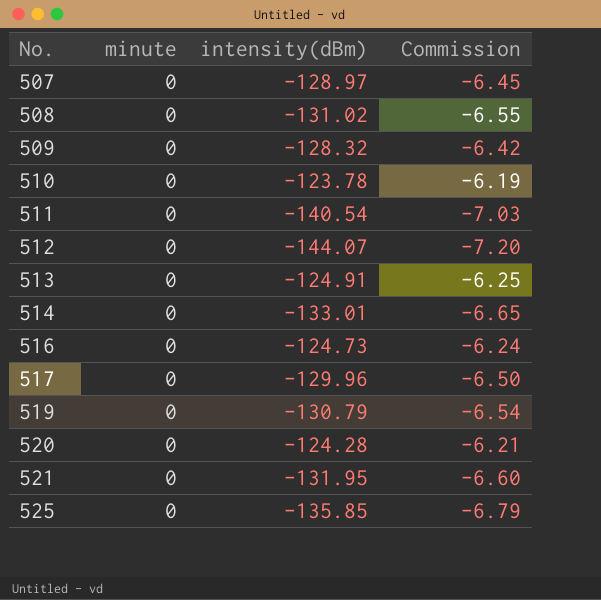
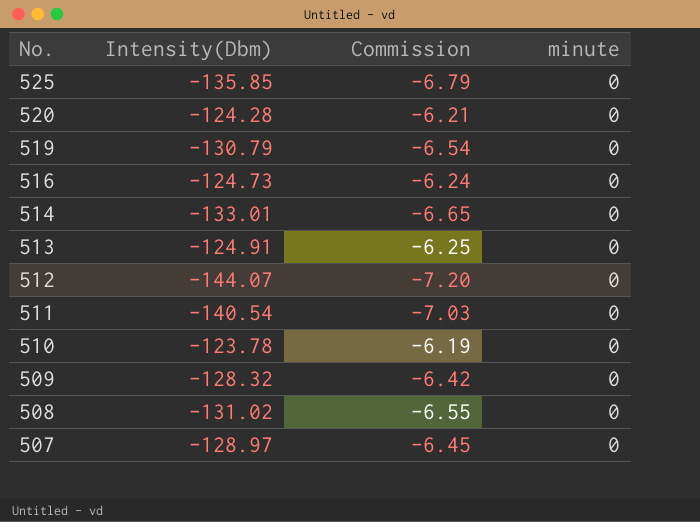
row order: No. ascending -> No. descending
column name: intensity(dBm) -> Intensity(Dbm)
column minute | position: 2 -> 4
row 517: 0 | -129.96 | -6.50 -> none
row 521: 0 | -131.95 | -6.60 -> none

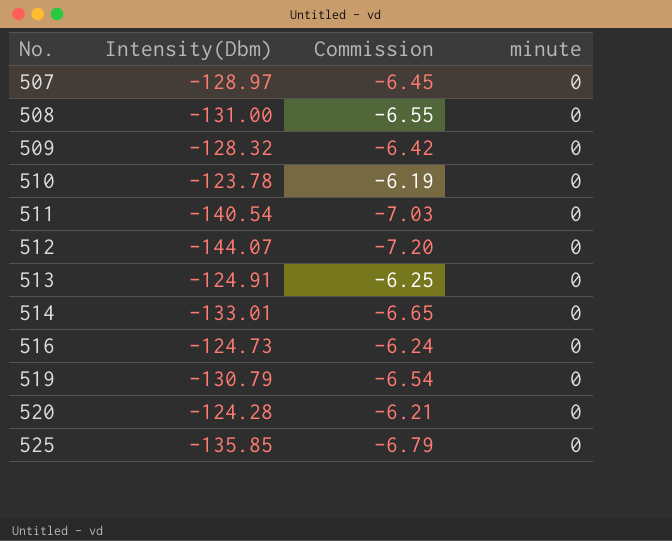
row order: No. descending -> No. ascending
508 | Intensity(Dbm): -131.02 -> -131.00

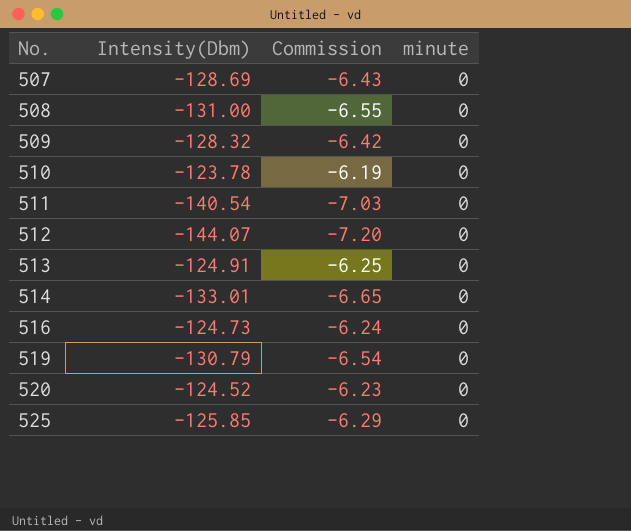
507 | Intensity(Dbm): -128.97 -> -128.69
507 | Commission: -6.45 -> -6.43
520 | Intensity(Dbm): -124.28 -> -124.52
520 | Commission: -6.21 -> -6.23
525 | Intensity(Dbm): -135.85 -> -125.85
525 | Commission: -6.79 -> -6.29

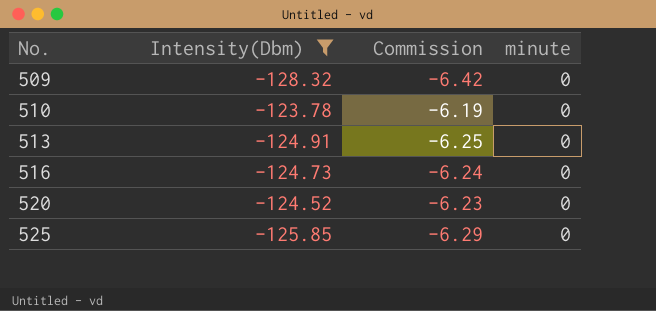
filter: none -> Intensity(Dbm) >= -128.32

